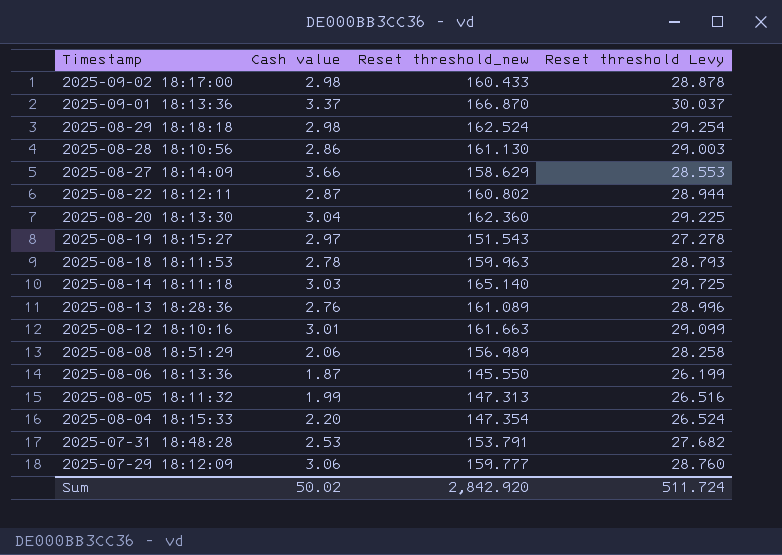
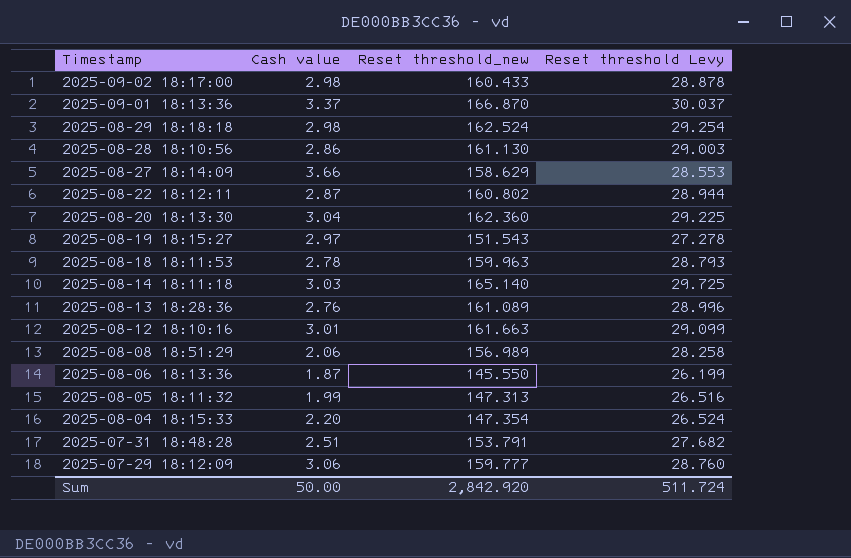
2025-07-31 18:48:28 | Cash value: 2.53 -> 2.51
Sum | Cash value: 50.02 -> 50.00

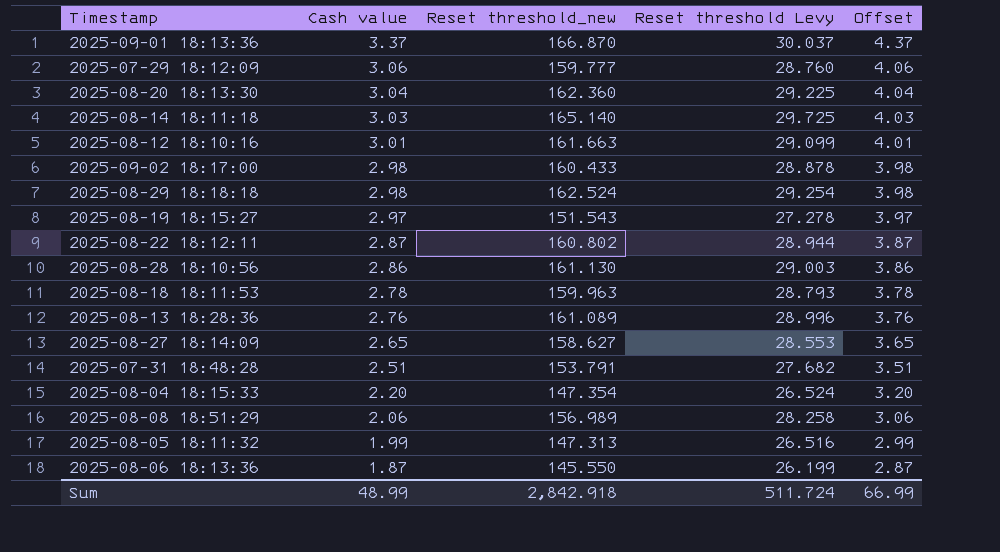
row order: Timestamp descending -> Cash value descending
column Offset | formula: none -> [Cash value] + 1
2025-08-27 18:14:09 | Cash value: 3.66 -> 2.65
2025-08-27 18:14:09 | Reset threshold_new: 158.629 -> 158.627
Sum | Cash value: 50.00 -> 48.99
Sum | Reset threshold_new: 2,842.920 -> 2,842.918

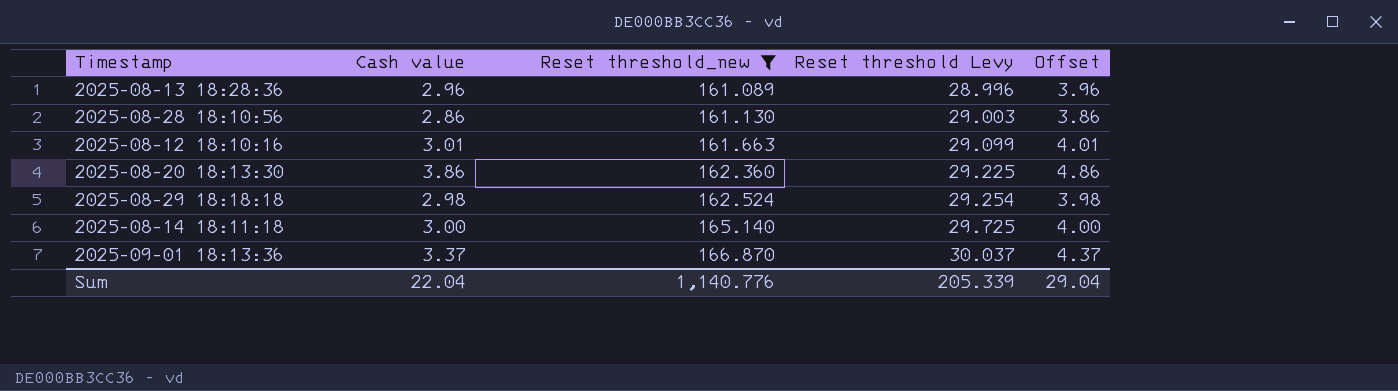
filter: none -> Reset threshold_new >= 161.089
row order: Cash value descending -> Reset threshold_new ascending
2025-08-13 18:28:36 | Cash value: 2.76 -> 2.96
2025-08-13 18:28:36 | Offset: 3.76 -> 3.96
2025-08-20 18:13:30 | Cash value: 3.04 -> 3.86
2025-08-20 18:13:30 | Offset: 4.04 -> 4.86
2025-08-14 18:11:18 | Cash value: 3.03 -> 3.00
2025-08-14 18:11:18 | Offset: 4.03 -> 4.00
Sum | Cash value: 48.99 -> 22.04
Sum | Reset threshold_new: 2,842.918 -> 1,140.776
Sum | Reset threshold Levy: 511.724 -> 205.339
Sum | Offset: 66.99 -> 29.04

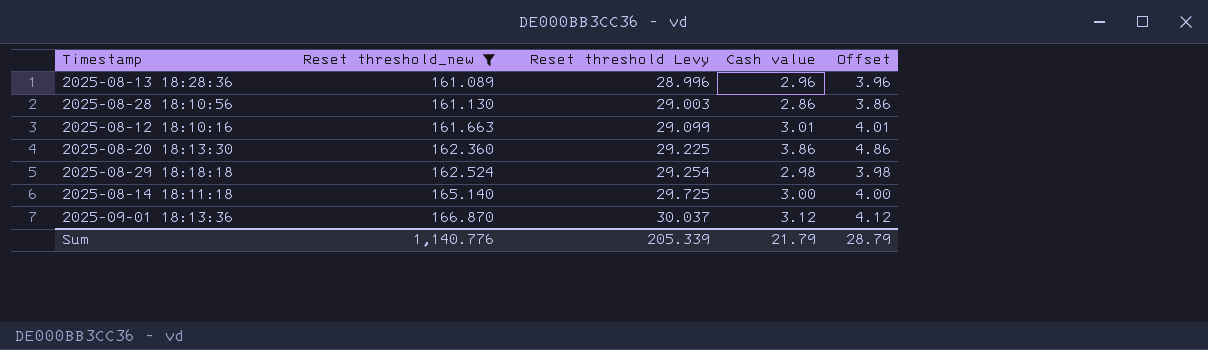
column Cash value | position: 2 -> 4
2025-09-01 18:13:36 | Cash value: 3.37 -> 3.12
2025-09-01 18:13:36 | Offset: 4.37 -> 4.12
Sum | Cash value: 22.04 -> 21.79
Sum | Offset: 29.04 -> 28.79

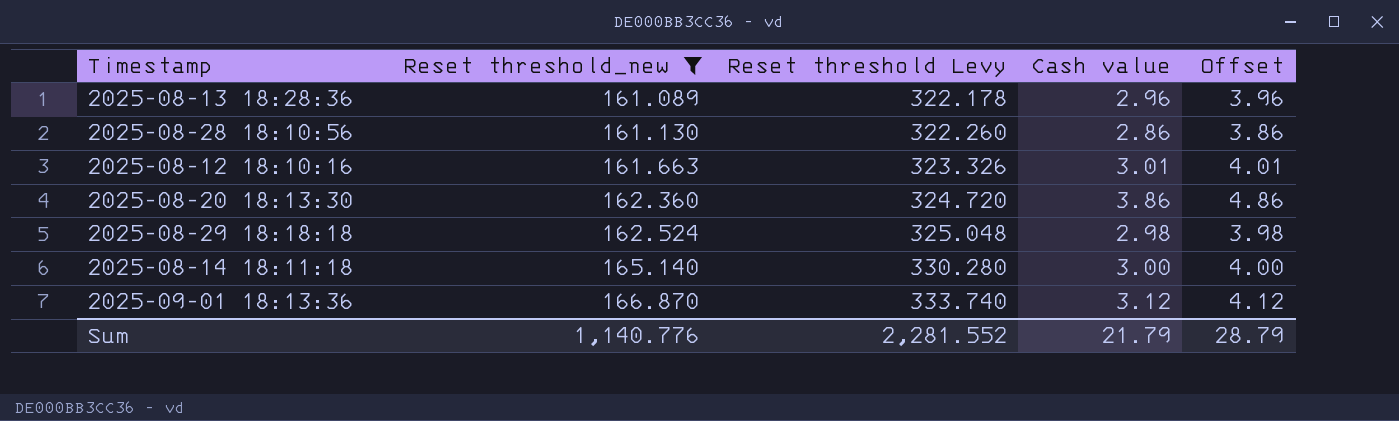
column Reset threshold Levy | formula: [Reset threshold_new] * 0.18 -> [Reset threshold_new] * 2
Sum | Reset threshold Levy: 205.339 -> 2,281.552

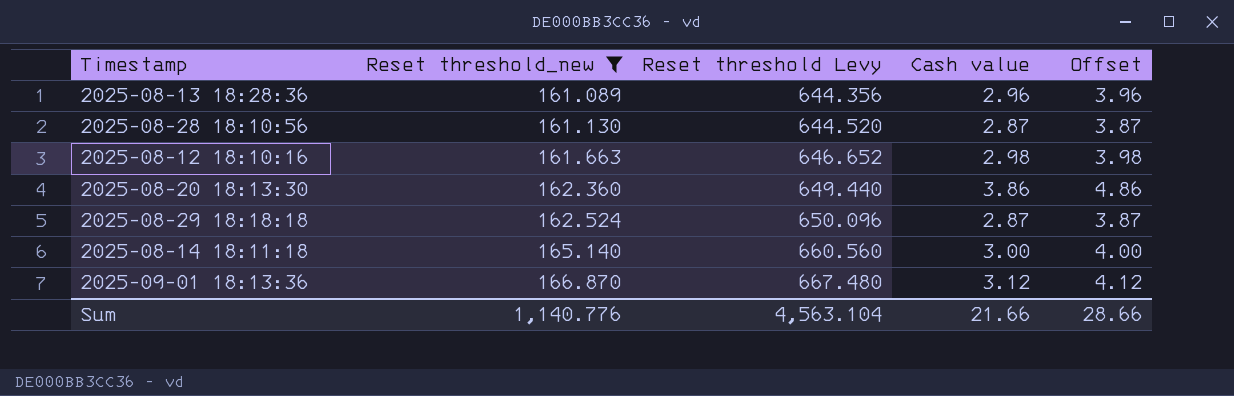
column Reset threshold Levy | formula: [Reset threshold_new] * 2 -> [Reset threshold_new] * 4
2025-08-28 18:10:56 | Cash value: 2.86 -> 2.87
2025-08-28 18:10:56 | Offset: 3.86 -> 3.87
2025-08-12 18:10:16 | Cash value: 3.01 -> 2.98
2025-08-12 18:10:16 | Offset: 4.01 -> 3.98
2025-08-29 18:18:18 | Cash value: 2.98 -> 2.87
2025-08-29 18:18:18 | Offset: 3.98 -> 3.87
Sum | Reset threshold Levy: 2,281.552 -> 4,563.104
Sum | Cash value: 21.79 -> 21.66
Sum | Offset: 28.79 -> 28.66

